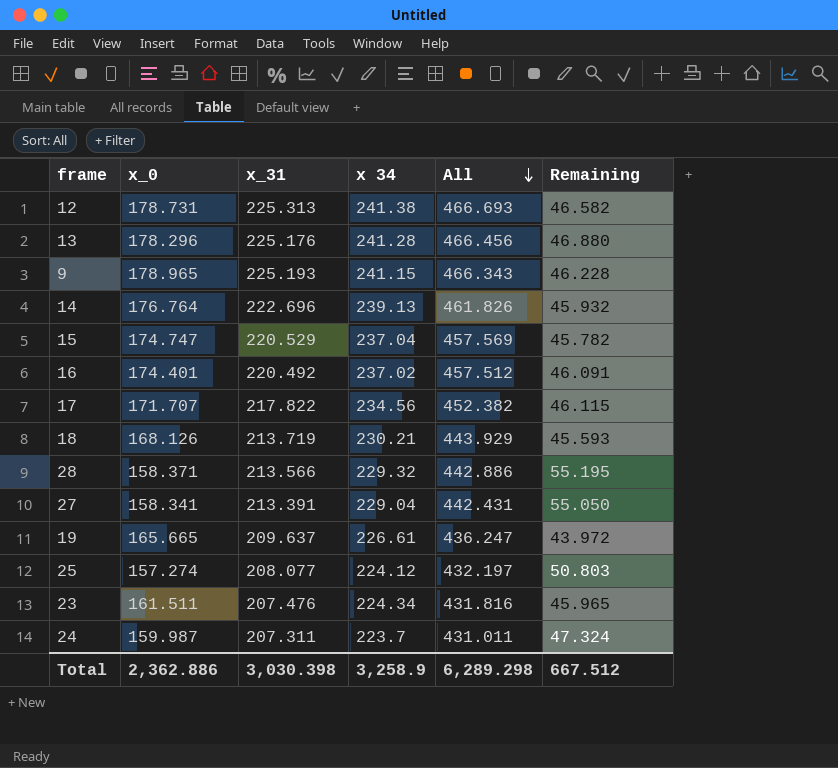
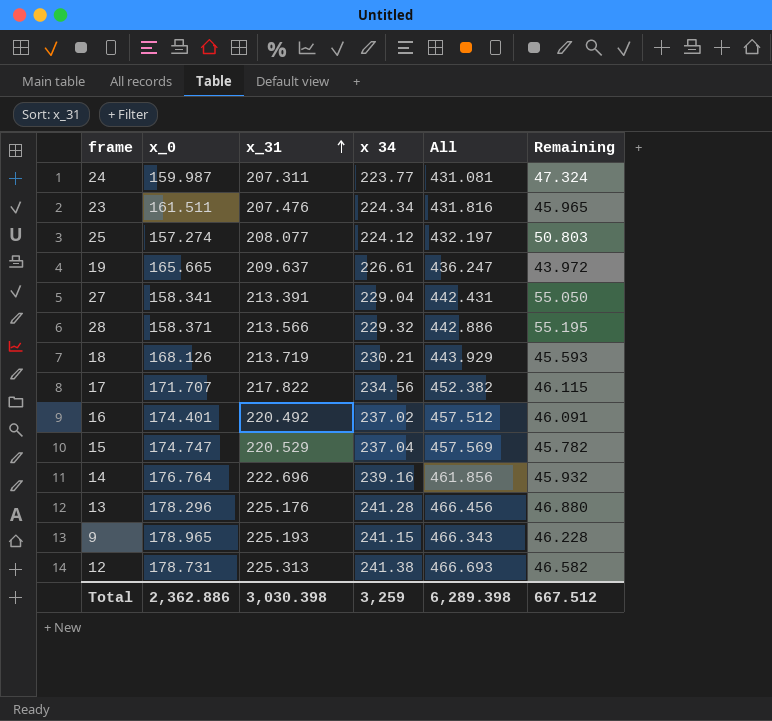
row order: All descending -> x_31 ascending
24 | x 34: 223.7 -> 223.77
24 | All: 431.011 -> 431.081
14 | x 34: 239.13 -> 239.16
14 | All: 461.826 -> 461.856
Total | x 34: 3,258.9 -> 3,259
Total | All: 6,289.298 -> 6,289.398

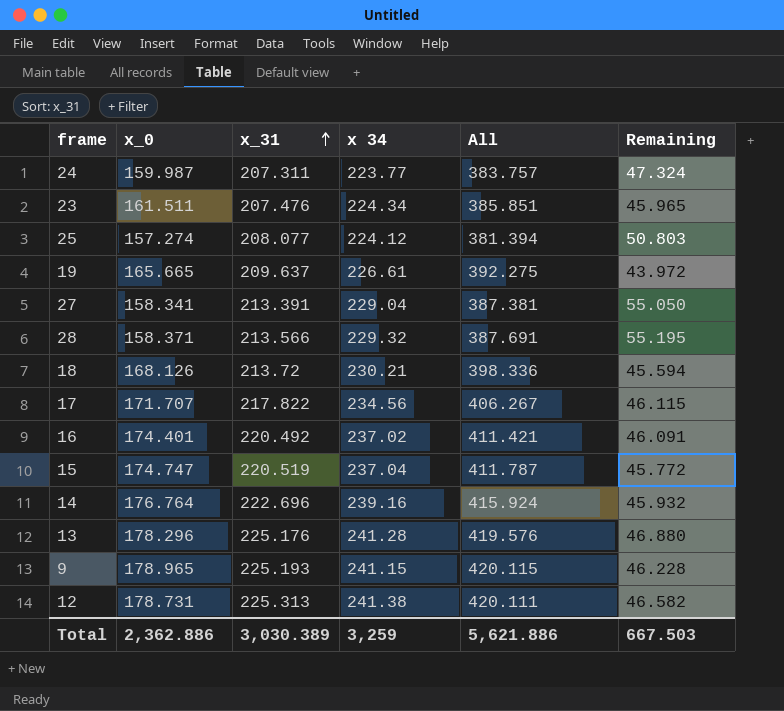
column All | formula: [x_31] + [x 34] -> [x_0] + [x 34]
18 | x_31: 213.719 -> 213.72
18 | Remaining: 45.593 -> 45.594
15 | x_31: 220.529 -> 220.519
15 | Remaining: 45.782 -> 45.772
Total | x_31: 3,030.398 -> 3,030.389
Total | All: 6,289.398 -> 5,621.886
Total | Remaining: 667.512 -> 667.503

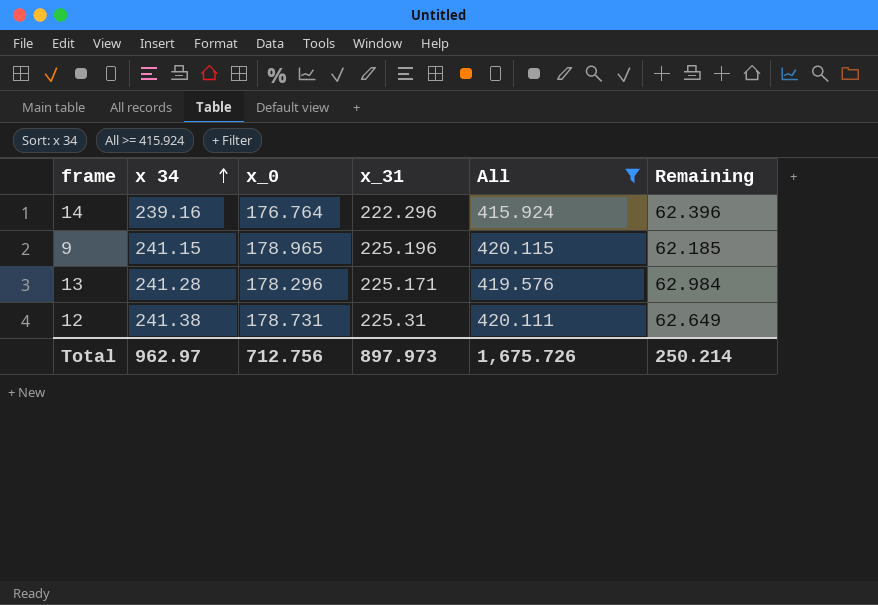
filter: none -> All >= 415.924
row order: x_31 ascending -> x 34 ascending
column x 34 | position: 4 -> 2
column Remaining | formula: [x_31] - [x_0] -> [x 34] - [x_0]
14 | x_31: 222.696 -> 222.296
9 | x_31: 225.193 -> 225.196
13 | x_31: 225.176 -> 225.171
12 | x_31: 225.313 -> 225.31
Total | x 34: 3,259 -> 962.97
Total | x_0: 2,362.886 -> 712.756
Total | x_31: 3,030.389 -> 897.973
Total | All: 5,621.886 -> 1,675.726
Total | Remaining: 667.503 -> 250.214

